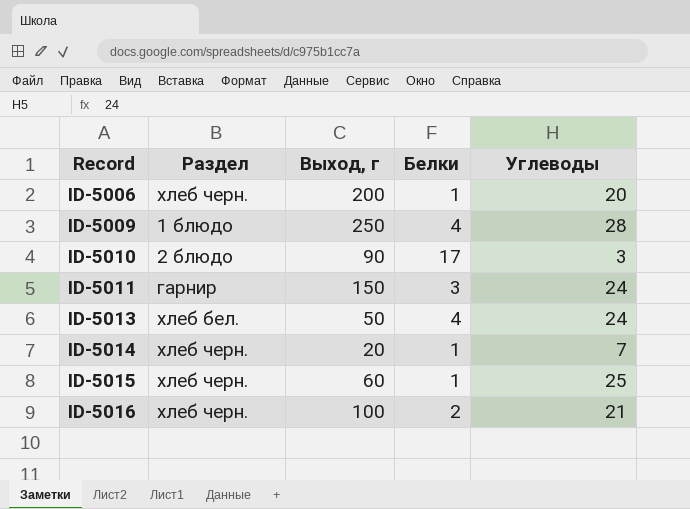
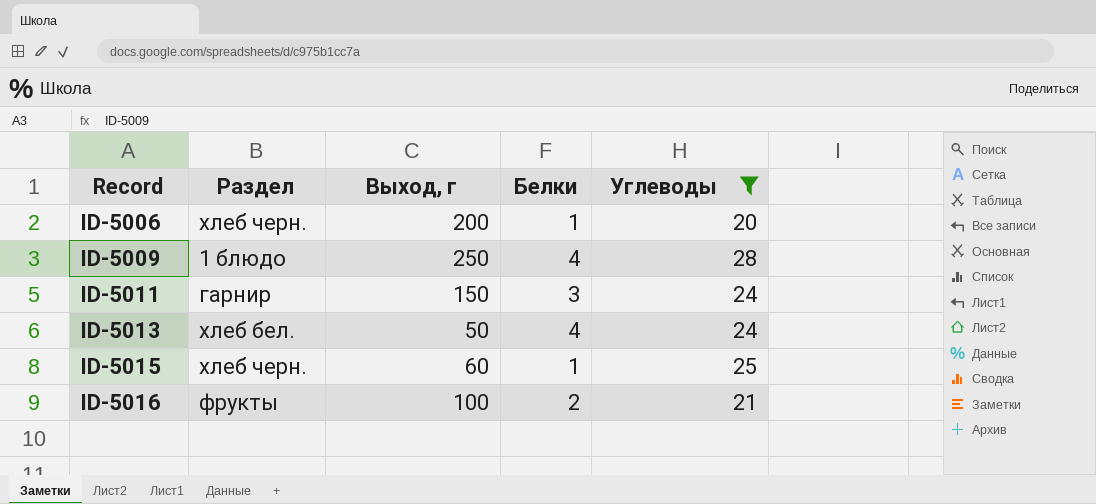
filter: none -> Углеводы >= 20
ID-5016 | Раздел: хлеб черн. -> фрукты

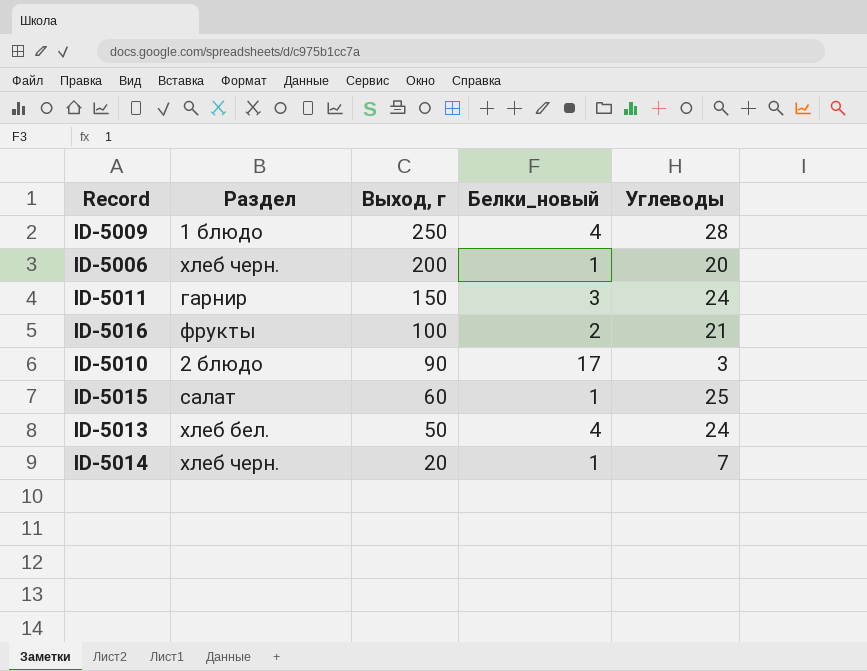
filter: Углеводы >= 20 -> none
row order: Record ascending -> Выход, г descending
column name: Белки -> Белки_новый
ID-5015 | Раздел: хлеб черн. -> салат

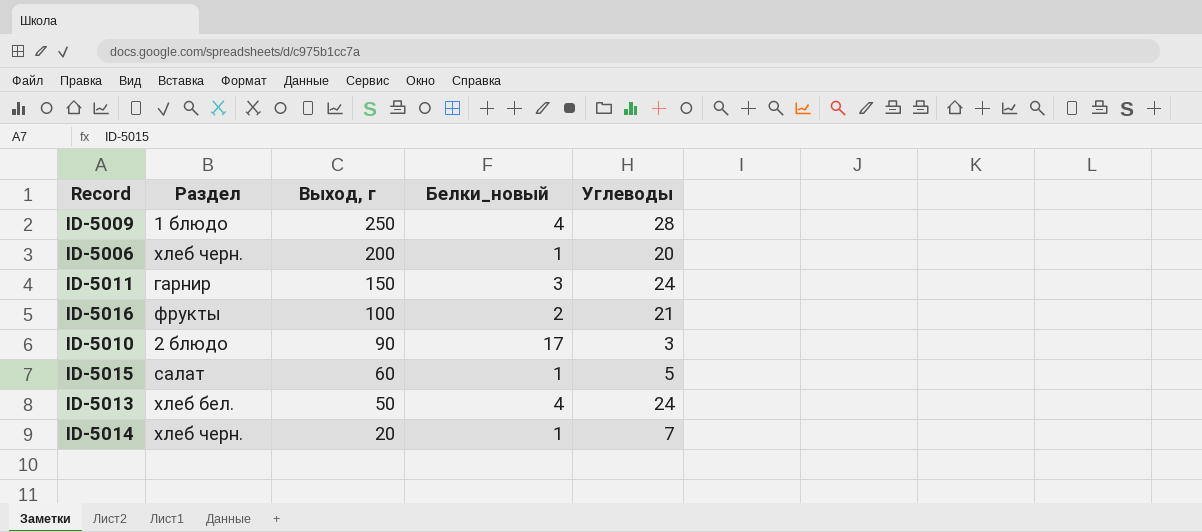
ID-5015 | Углеводы: 25 -> 5

